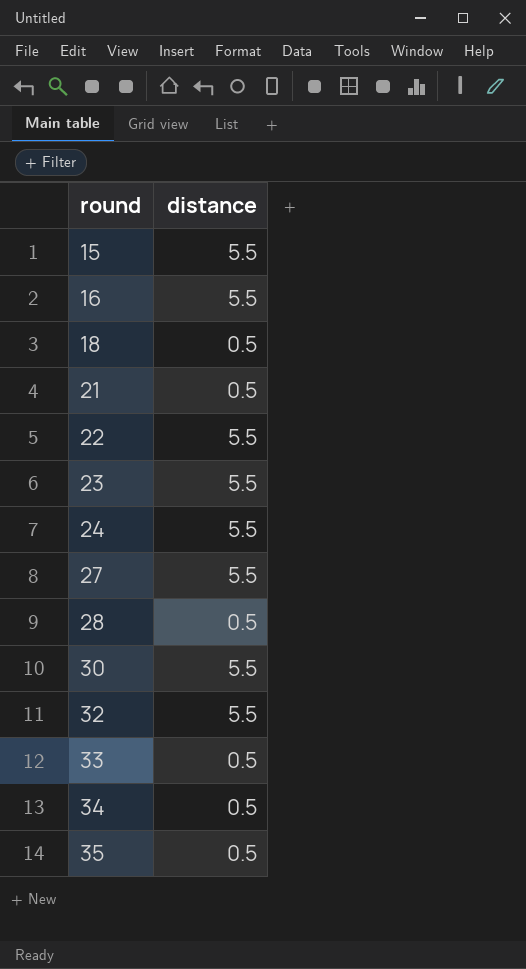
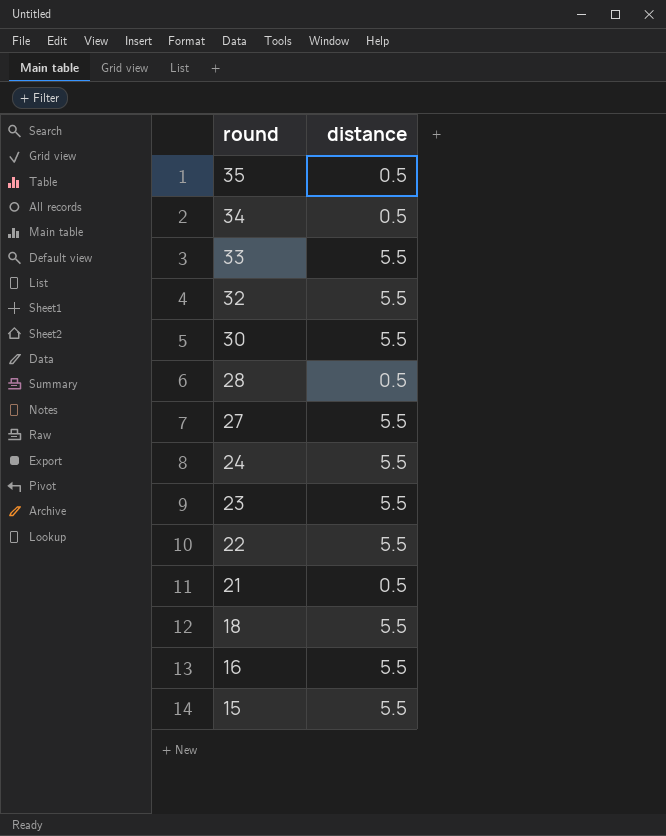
row order: round ascending -> round descending
33 | distance: 0.5 -> 5.5
18 | distance: 0.5 -> 5.5

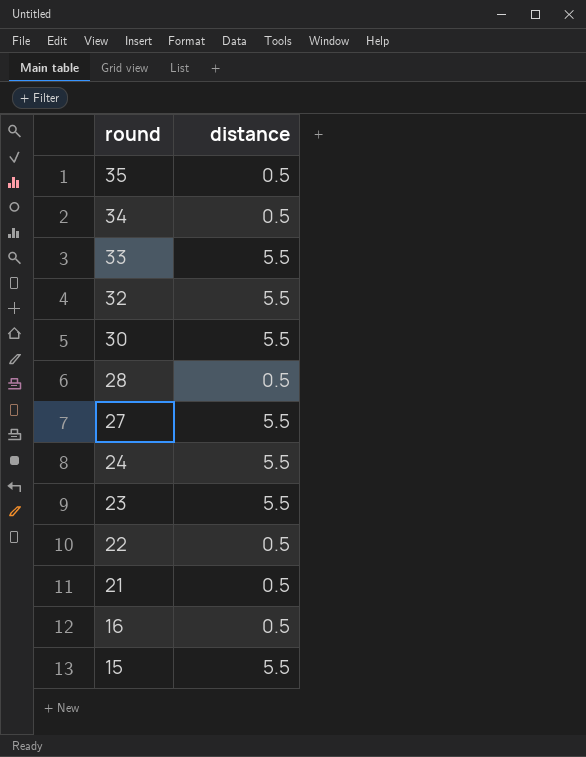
row 18: 5.5 -> none
22 | distance: 5.5 -> 0.5
16 | distance: 5.5 -> 0.5

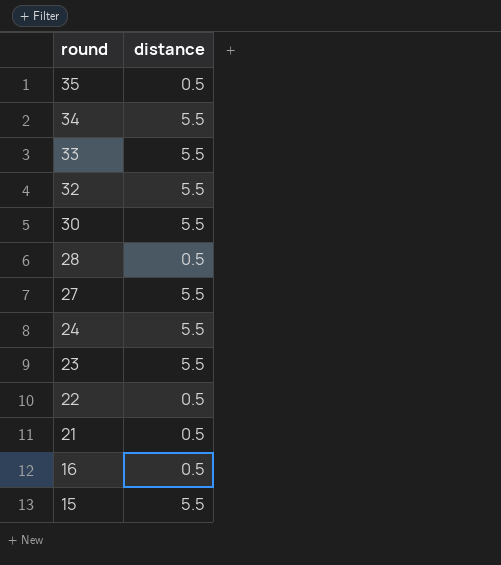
34 | distance: 0.5 -> 5.5

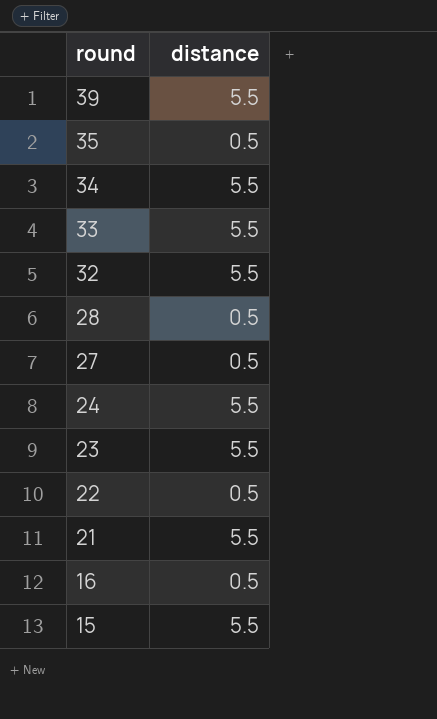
row 30: 5.5 -> none
row 39: none -> 5.5
27 | distance: 5.5 -> 0.5
21 | distance: 0.5 -> 5.5

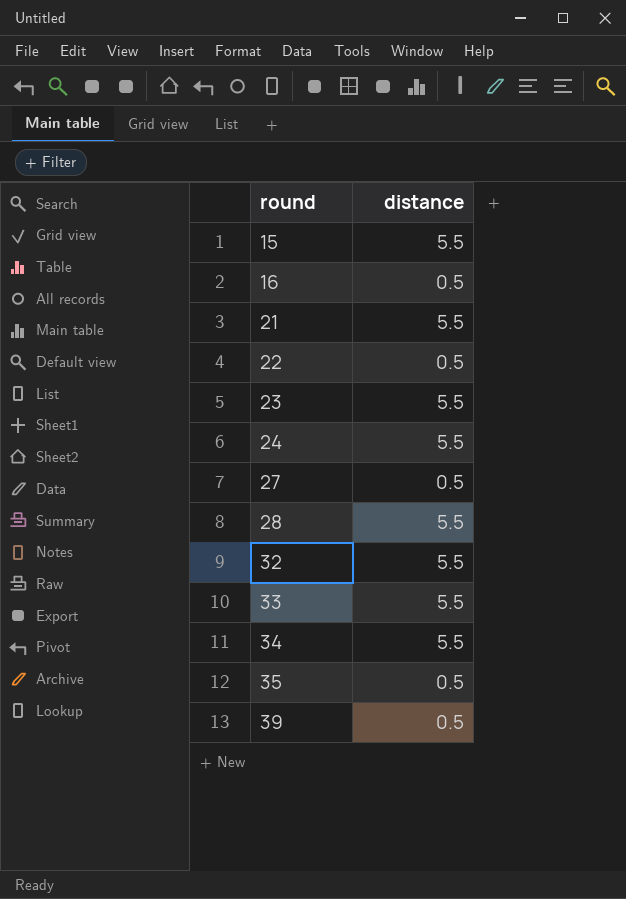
row order: round descending -> round ascending
28 | distance: 0.5 -> 5.5
39 | distance: 5.5 -> 0.5

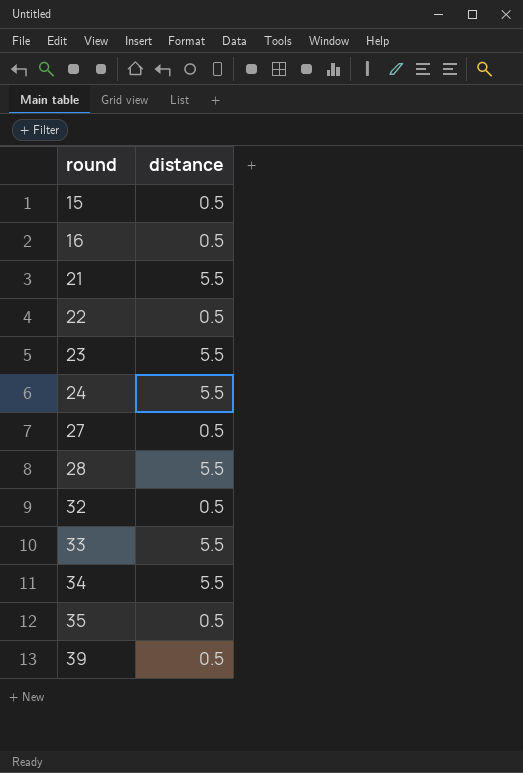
15 | distance: 5.5 -> 0.5
32 | distance: 5.5 -> 0.5

